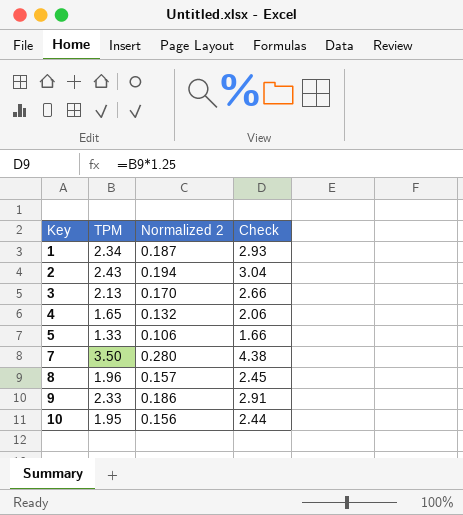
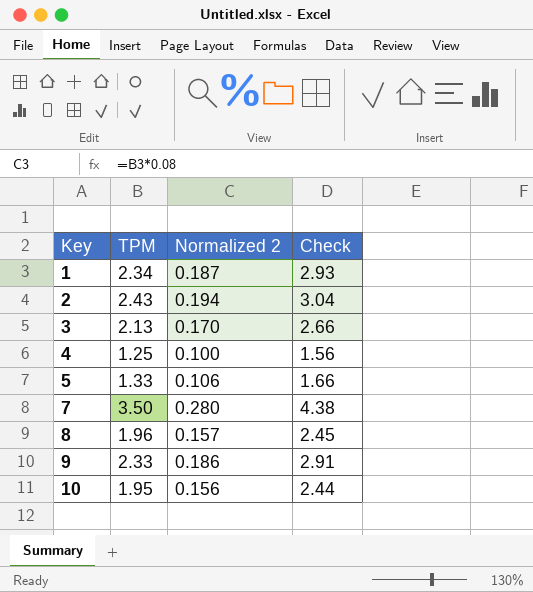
4 | TPM: 1.65 -> 1.25
4 | Normalized 2: 0.132 -> 0.100
4 | Check: 2.06 -> 1.56

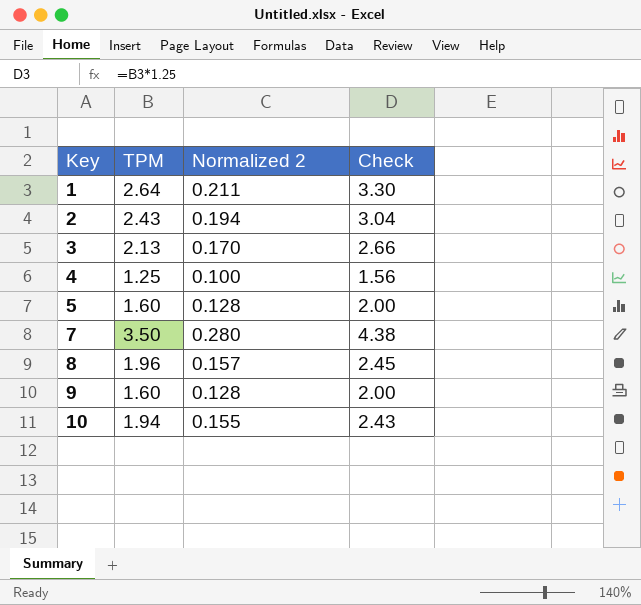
1 | TPM: 2.34 -> 2.64
1 | Normalized 2: 0.187 -> 0.211
1 | Check: 2.93 -> 3.30
5 | TPM: 1.33 -> 1.60
5 | Normalized 2: 0.106 -> 0.128
5 | Check: 1.66 -> 2.00
9 | TPM: 2.33 -> 1.60
9 | Normalized 2: 0.186 -> 0.128
9 | Check: 2.91 -> 2.00
10 | TPM: 1.95 -> 1.94
10 | Normalized 2: 0.156 -> 0.155
10 | Check: 2.44 -> 2.43

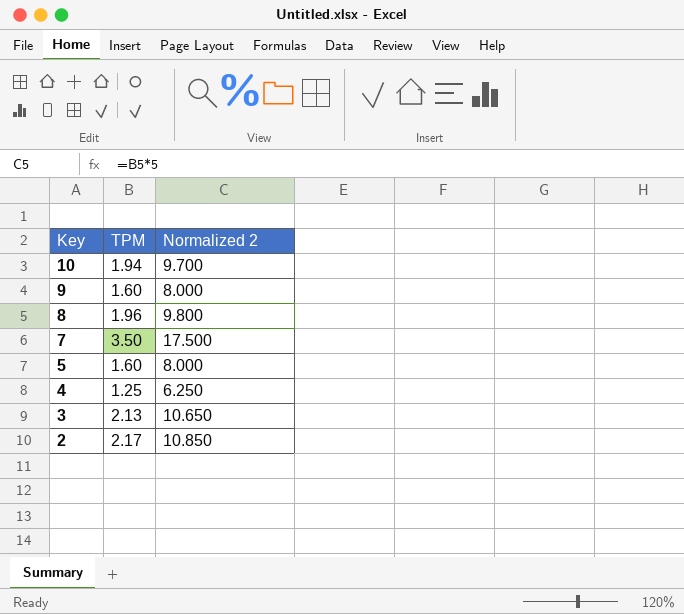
row order: Key ascending -> Key descending
column Check | formula: [TPM] * 1.25 -> none
column Normalized 2 | formula: [TPM] * 0.08 -> [TPM] * 5
row 1: 2.64 | 0.211 | 3.30 -> none
2 | TPM: 2.43 -> 2.17

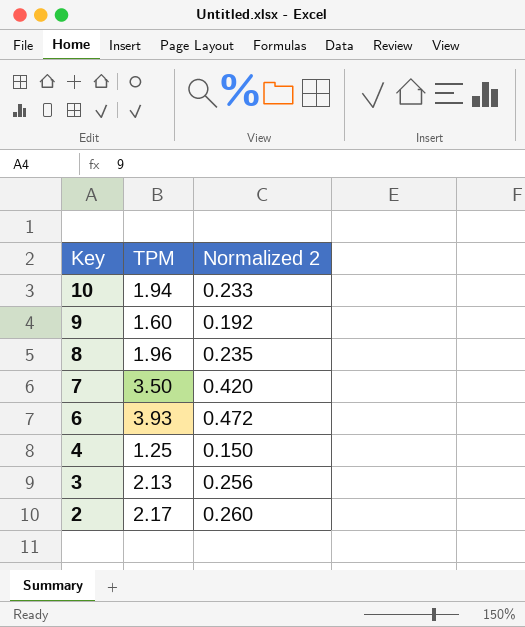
column Normalized 2 | formula: [TPM] * 5 -> [TPM] * 0.12
row 5: 1.60 | 8.000 -> none
row 6: none -> 3.93 | 0.472

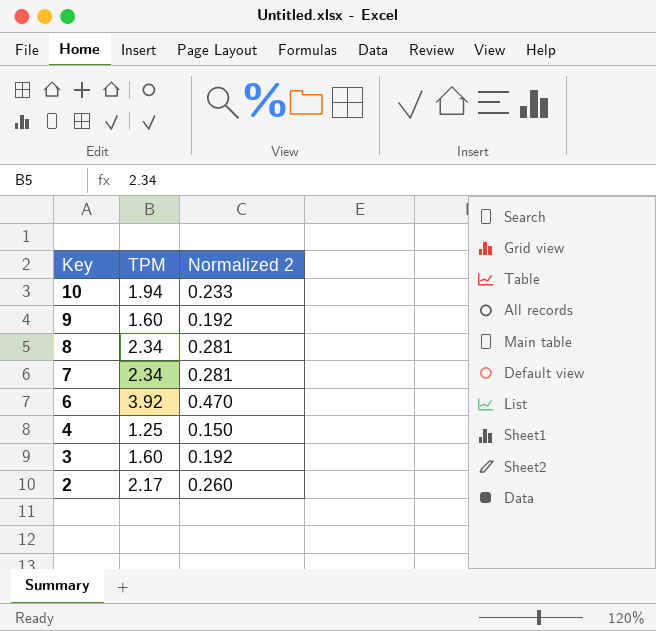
8 | TPM: 1.96 -> 2.34
8 | Normalized 2: 0.235 -> 0.281
7 | TPM: 3.50 -> 2.34
7 | Normalized 2: 0.420 -> 0.281
6 | TPM: 3.93 -> 3.92
6 | Normalized 2: 0.472 -> 0.470
3 | TPM: 2.13 -> 1.60
3 | Normalized 2: 0.256 -> 0.192

